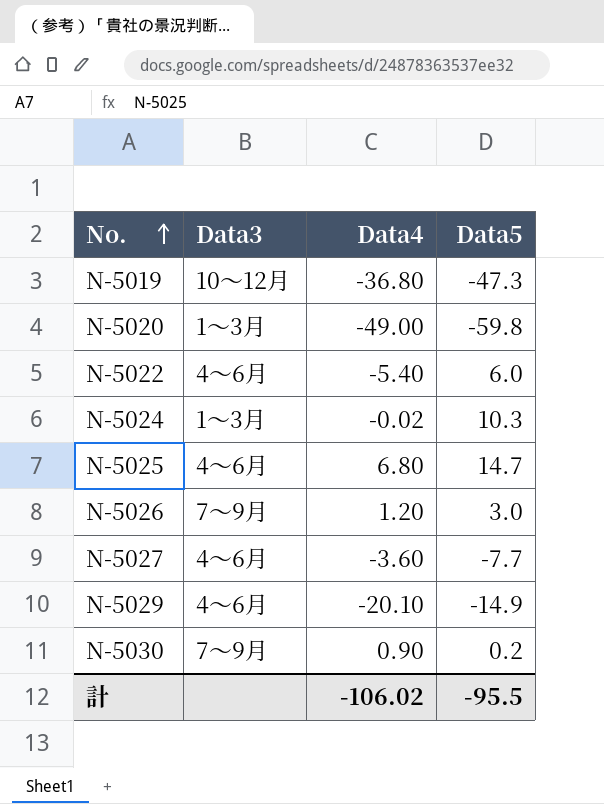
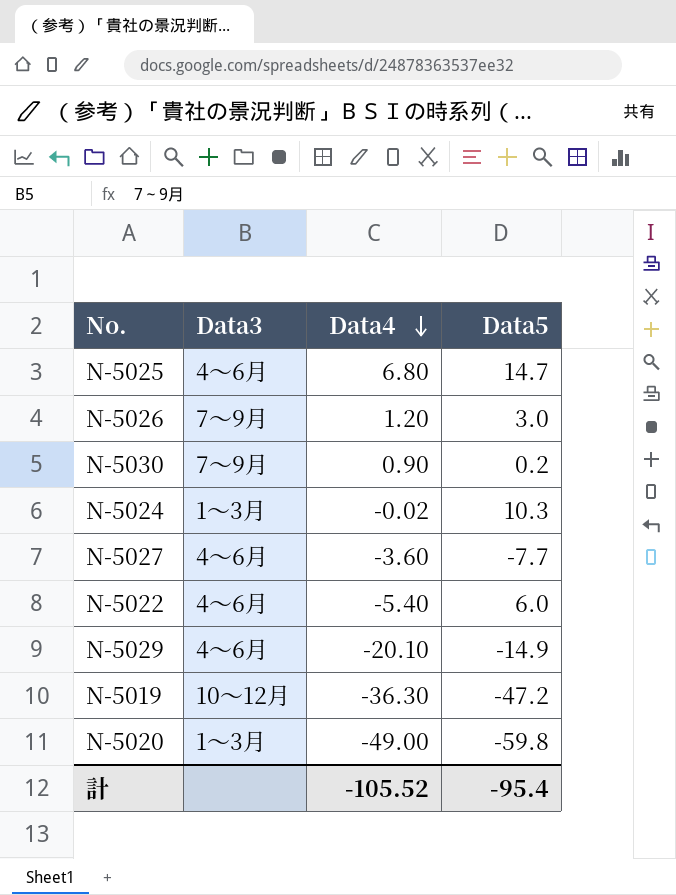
row order: No. ascending -> Data4 descending
N-5019 | Data4: -36.80 -> -36.30
N-5019 | Data5: -47.3 -> -47.2
計 | Data4: -106.02 -> -105.52
計 | Data5: -95.5 -> -95.4

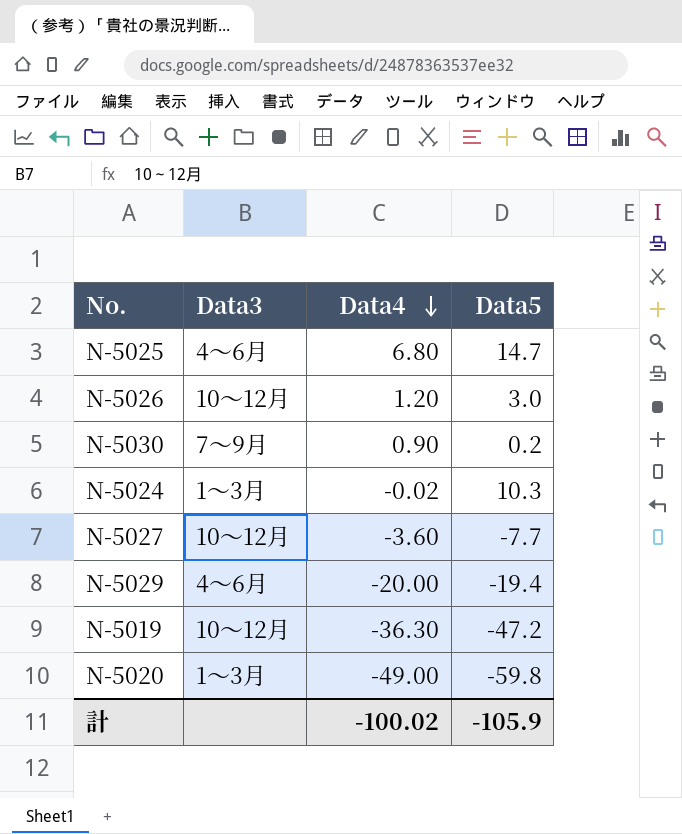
row N-5022: 4～6月 | -5.40 | 6.0 -> none
N-5026 | Data3: 7～9月 -> 10～12月
N-5027 | Data3: 4～6月 -> 10～12月
N-5029 | Data4: -20.10 -> -20.00
N-5029 | Data5: -14.9 -> -19.4
計 | Data4: -105.52 -> -100.02
計 | Data5: -95.4 -> -105.9

